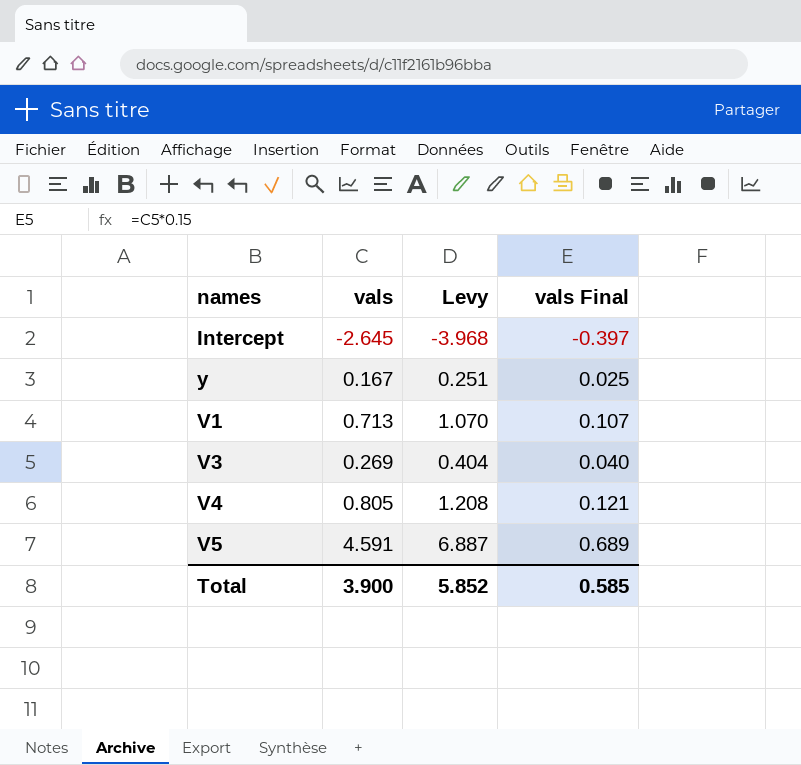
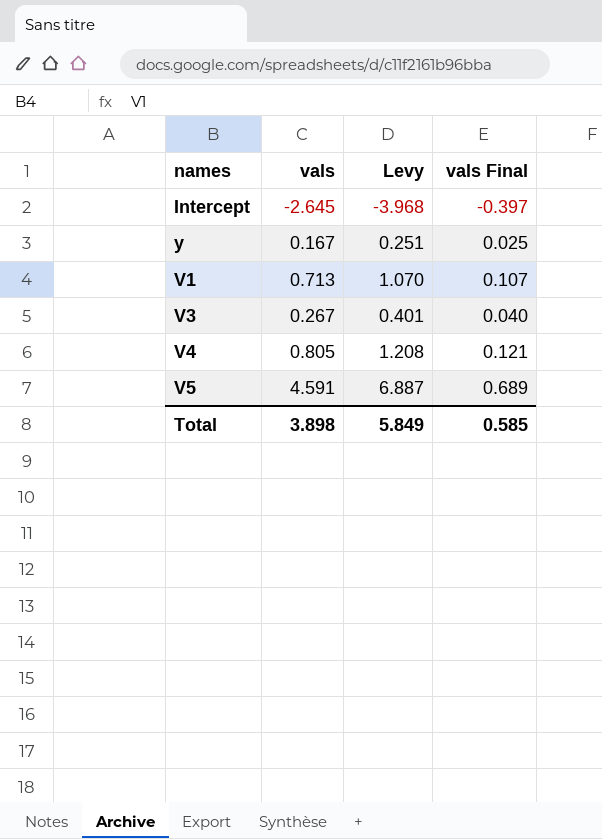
V3 | vals: 0.269 -> 0.267
V3 | Levy: 0.404 -> 0.401
Total | vals: 3.900 -> 3.898
Total | Levy: 5.852 -> 5.849

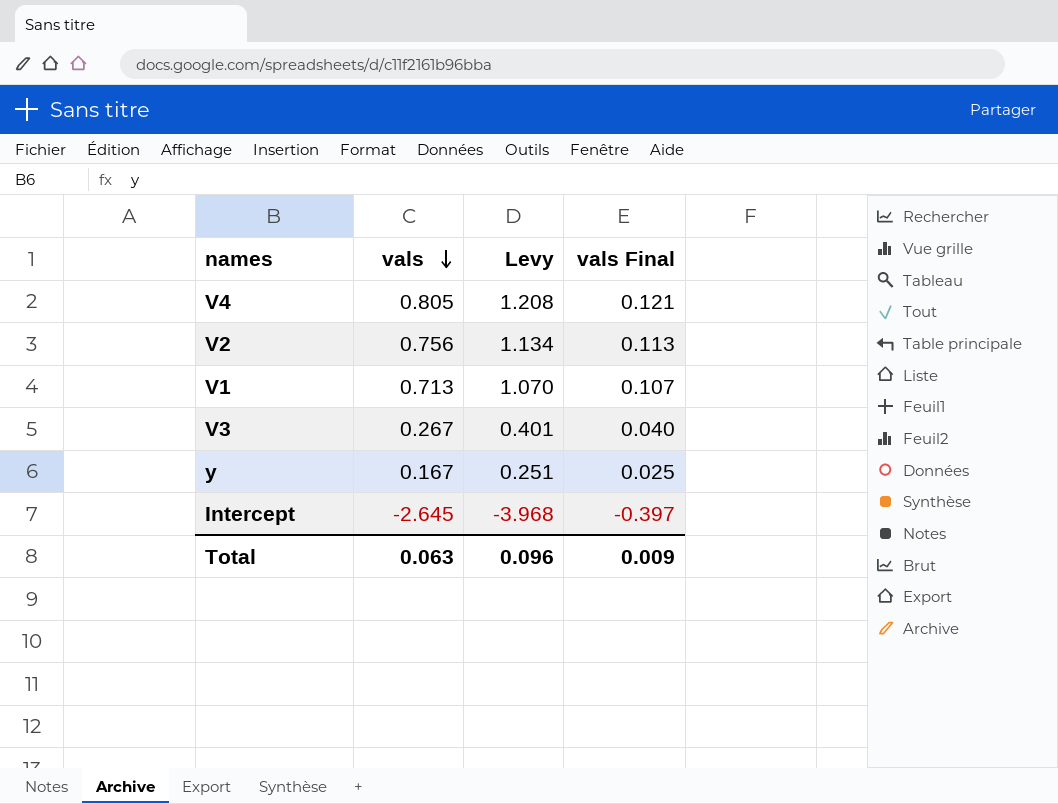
row order: none -> vals descending
row V5: 4.591 | 6.887 | 0.689 -> none
row V2: none -> 0.756 | 1.134 | 0.113
Total | vals: 3.898 -> 0.063
Total | Levy: 5.849 -> 0.096
Total | vals Final: 0.585 -> 0.009

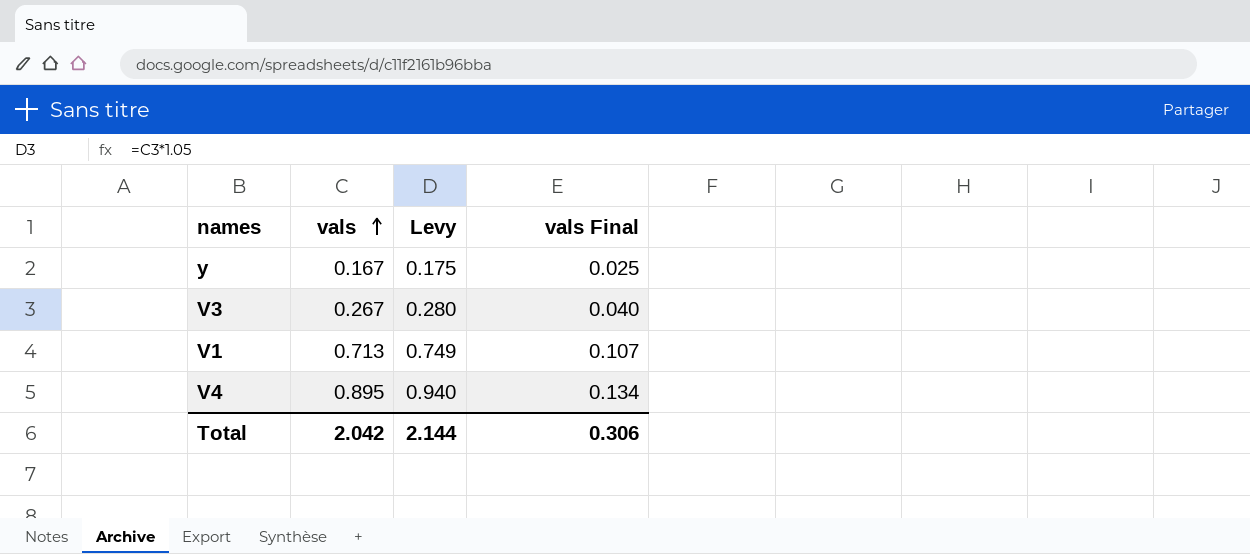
row order: vals descending -> vals ascending
column Levy | formula: [vals] * 1.5 -> [vals] * 1.05
row V2: 0.756 | 1.134 | 0.113 -> none
row Intercept: -2.645 | -3.968 | -0.397 -> none
V4 | vals: 0.805 -> 0.895
V4 | vals Final: 0.121 -> 0.134
Total | vals: 0.063 -> 2.042
Total | Levy: 0.096 -> 2.144
Total | vals Final: 0.009 -> 0.306

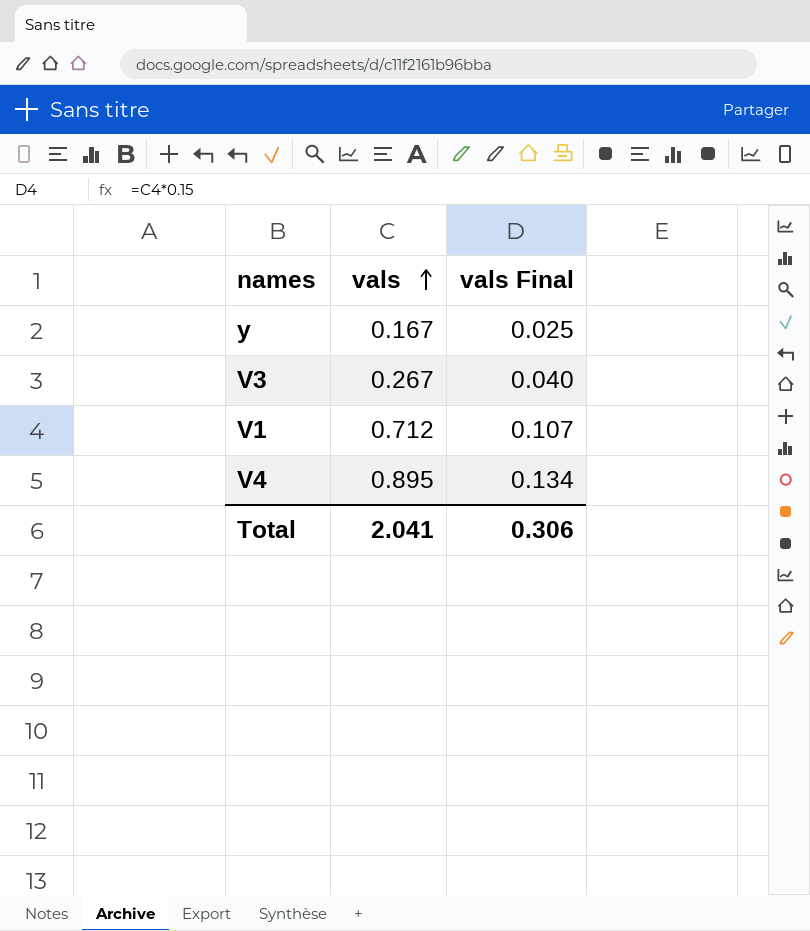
column Levy | formula: [vals] * 1.05 -> none
V1 | vals: 0.713 -> 0.712
Total | vals: 2.042 -> 2.041

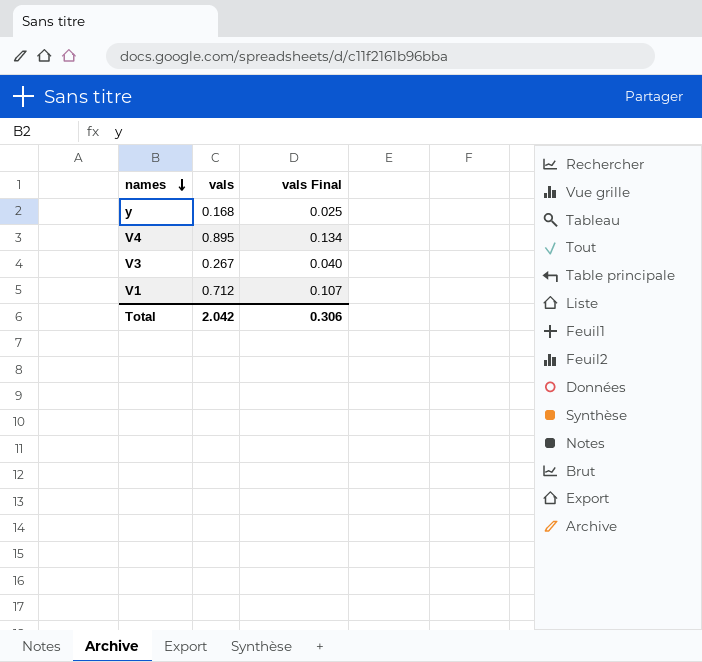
row order: vals ascending -> names descending
y | vals: 0.167 -> 0.168
Total | vals: 2.041 -> 2.042

